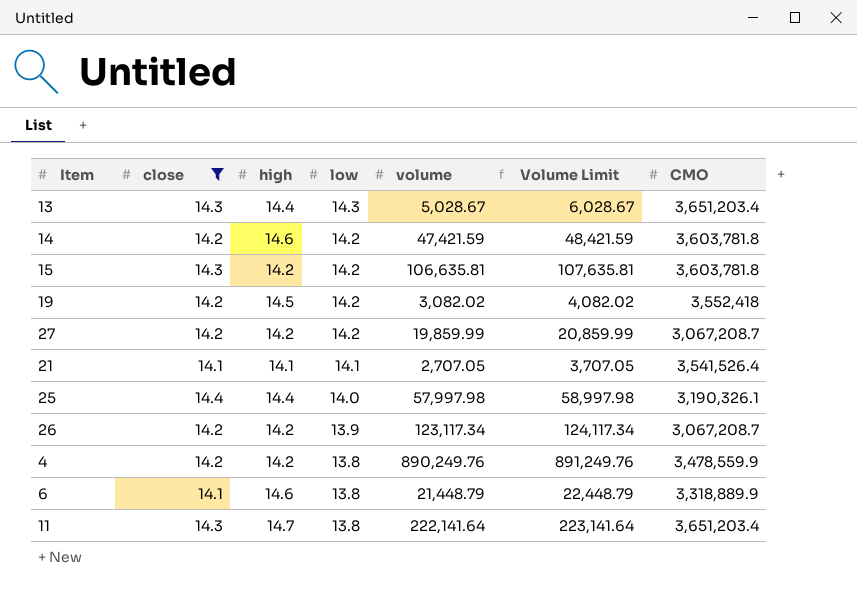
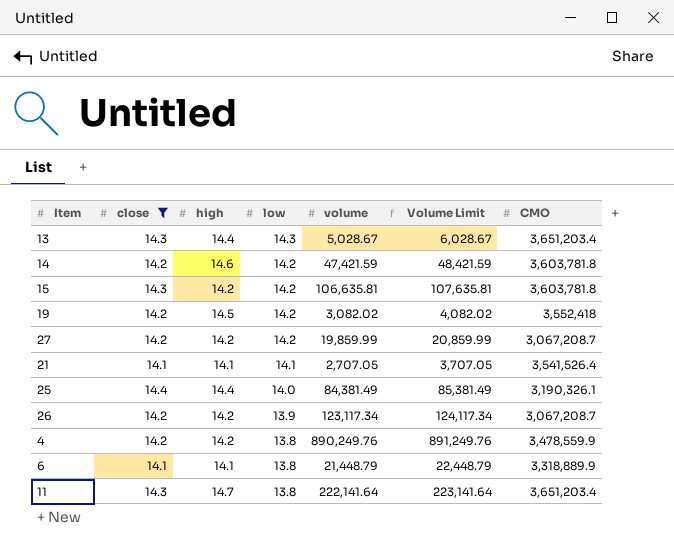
25 | volume: 57,997.98 -> 84,381.49
25 | Volume Limit: 58,997.98 -> 85,381.49
6 | high: 14.6 -> 14.1

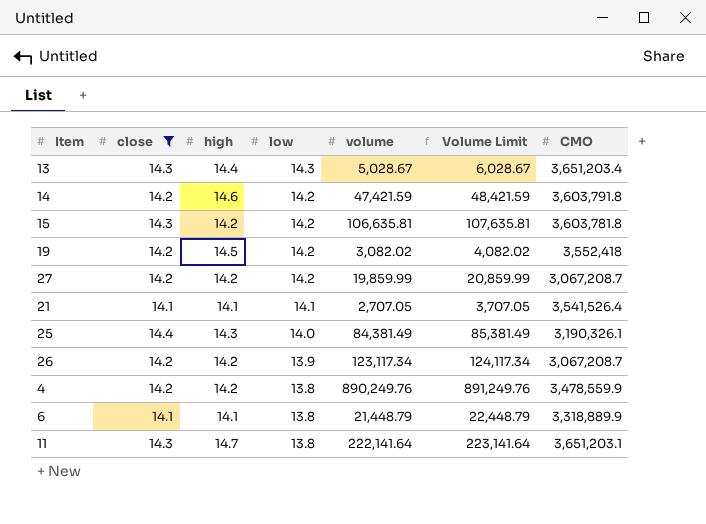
14 | CMO: 3,603,781.8 -> 3,603,791.8
25 | high: 14.4 -> 14.3
11 | CMO: 3,651,203.4 -> 3,651,203.1

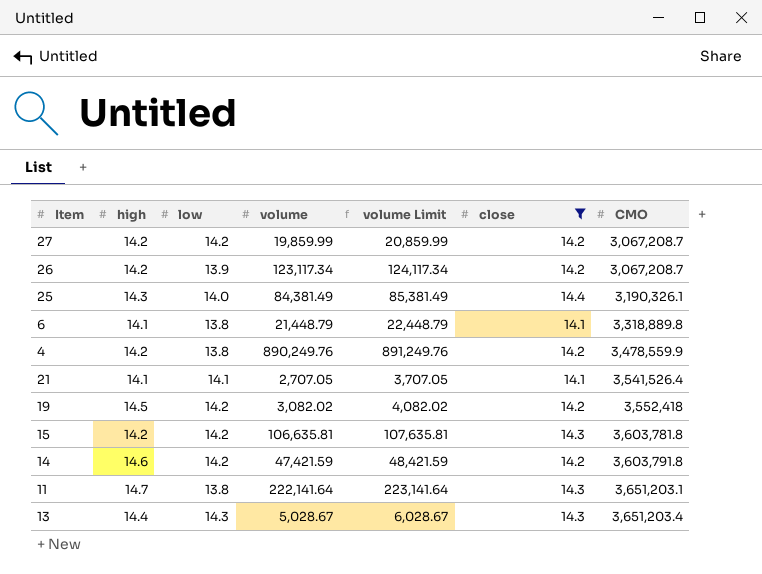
row order: low descending -> CMO ascending
column name: Volume Limit -> volume Limit
column close | position: 2 -> 6
6 | CMO: 3,318,889.9 -> 3,318,889.8

